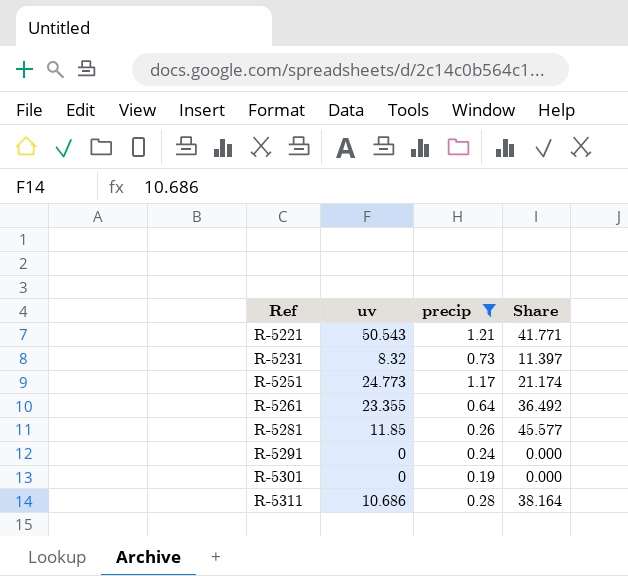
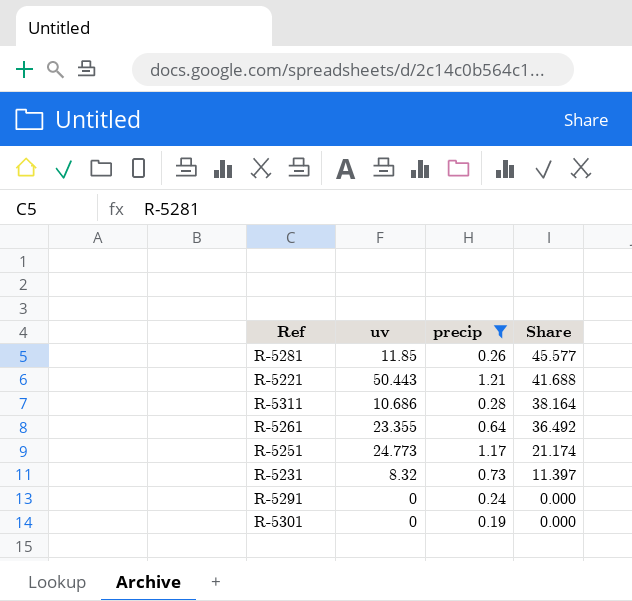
row order: Ref ascending -> Share descending
R-5221 | uv: 50.543 -> 50.443
R-5221 | Share: 41.771 -> 41.688

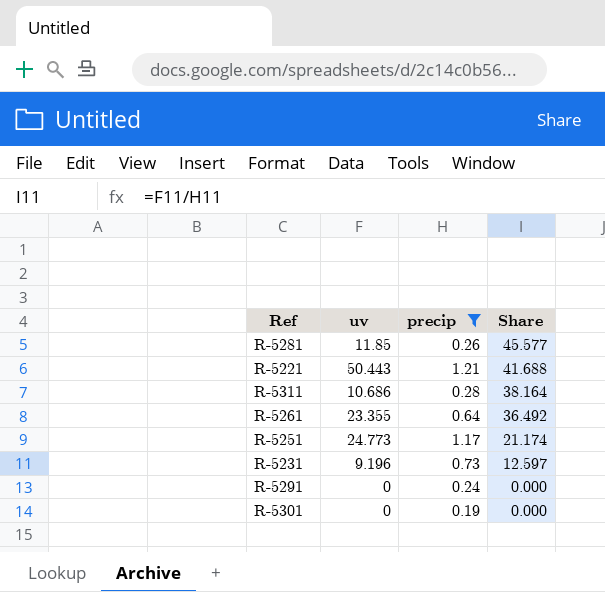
R-5231 | uv: 8.32 -> 9.196
R-5231 | Share: 11.397 -> 12.597

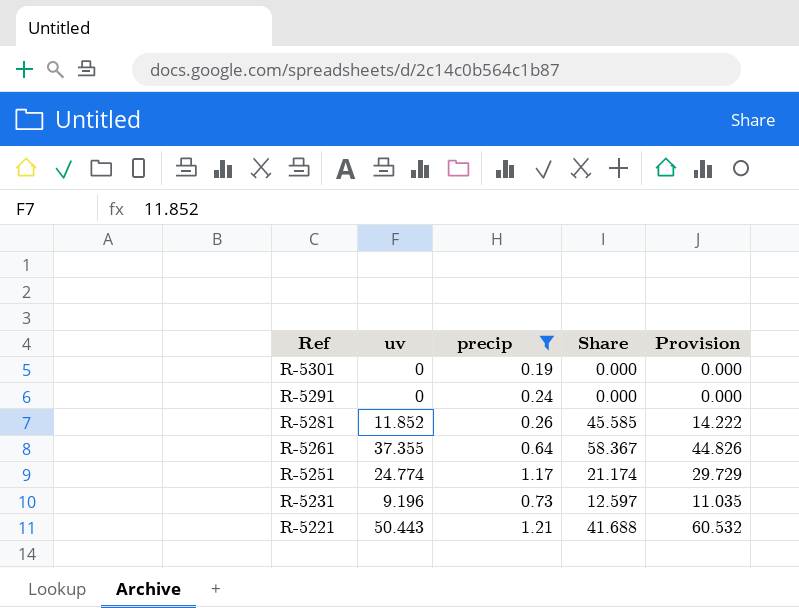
row order: Share descending -> Ref descending
column Provision | formula: none -> [uv] * 1.2
row R-5311: 10.686 | 0.28 | 38.164 -> none
R-5281 | uv: 11.85 -> 11.852
R-5281 | Share: 45.577 -> 45.585
R-5261 | uv: 23.355 -> 37.355
R-5261 | Share: 36.492 -> 58.367
R-5251 | uv: 24.773 -> 24.774

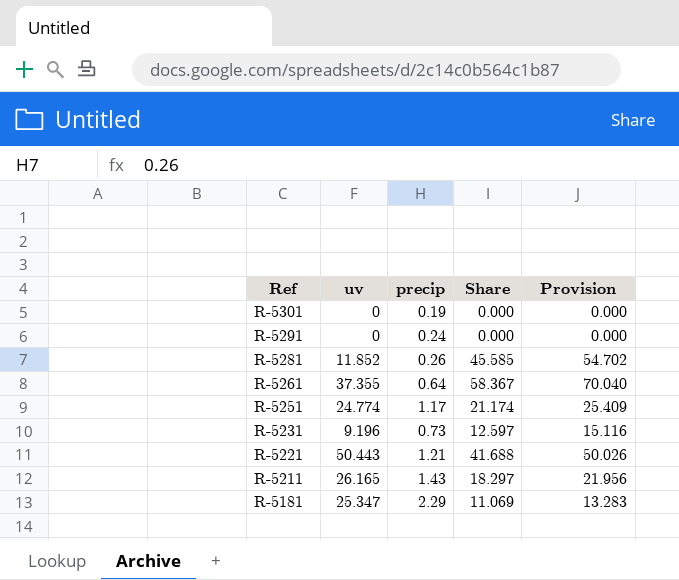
filter: precip <= 1.21 -> none
column Provision | formula: [uv] * 1.2 -> [Share] * 1.2

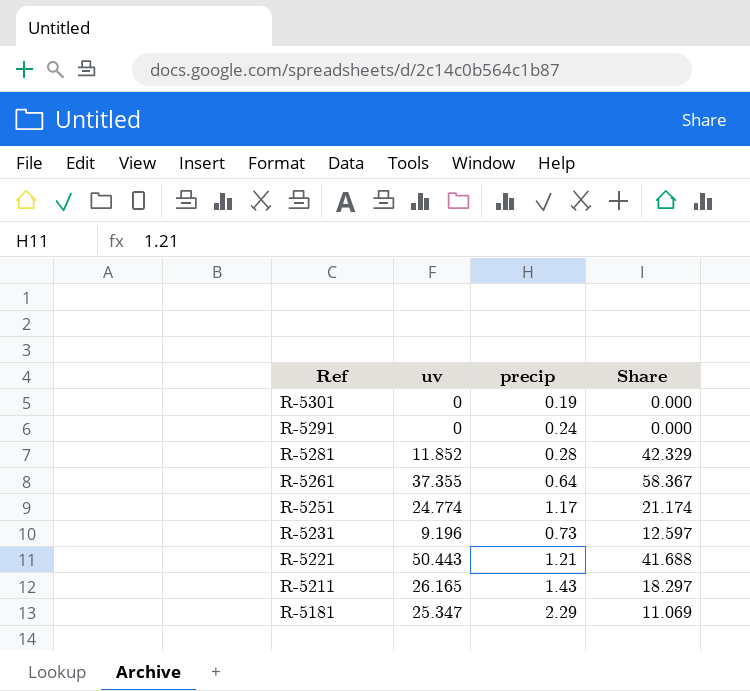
column Provision | formula: [Share] * 1.2 -> none
R-5281 | precip: 0.26 -> 0.28
R-5281 | Share: 45.585 -> 42.329

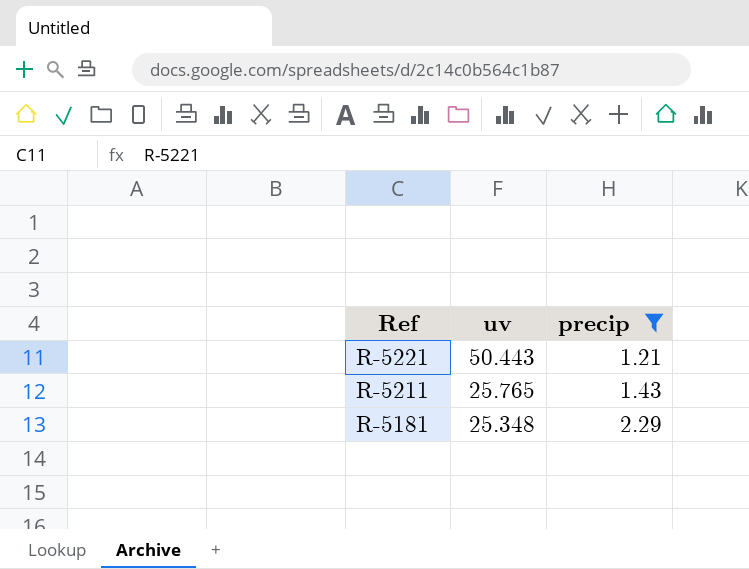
filter: none -> precip >= 1.21
column Share | formula: [uv] / [precip] -> none
R-5211 | uv: 26.165 -> 25.765
R-5181 | uv: 25.347 -> 25.348

